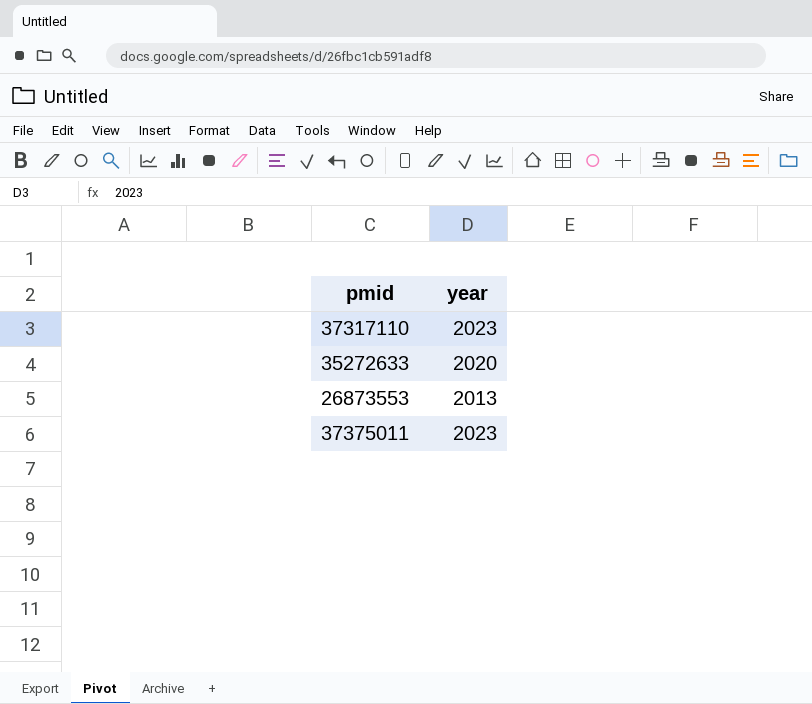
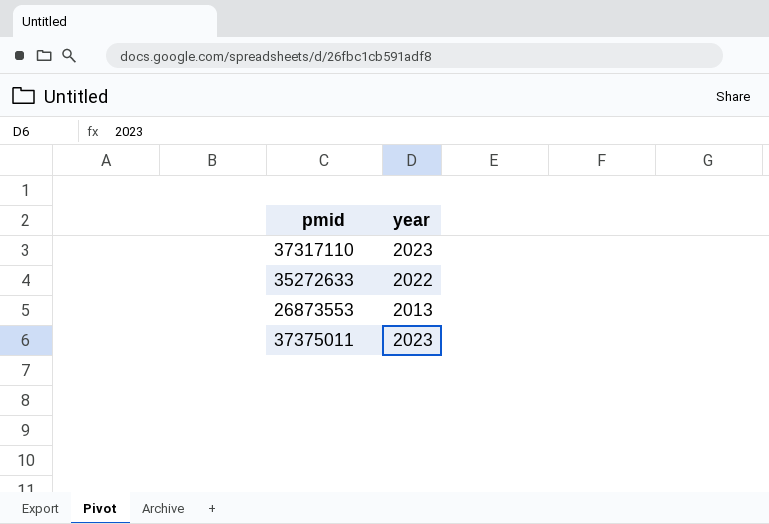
35272633 | year: 2020 -> 2022

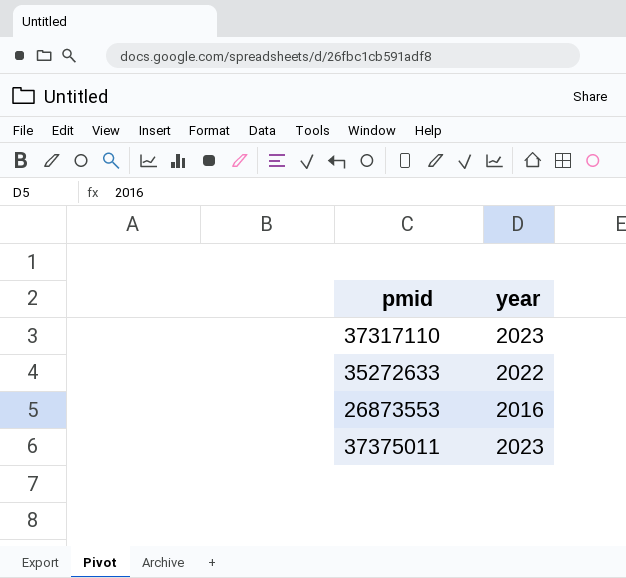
26873553 | year: 2013 -> 2016

